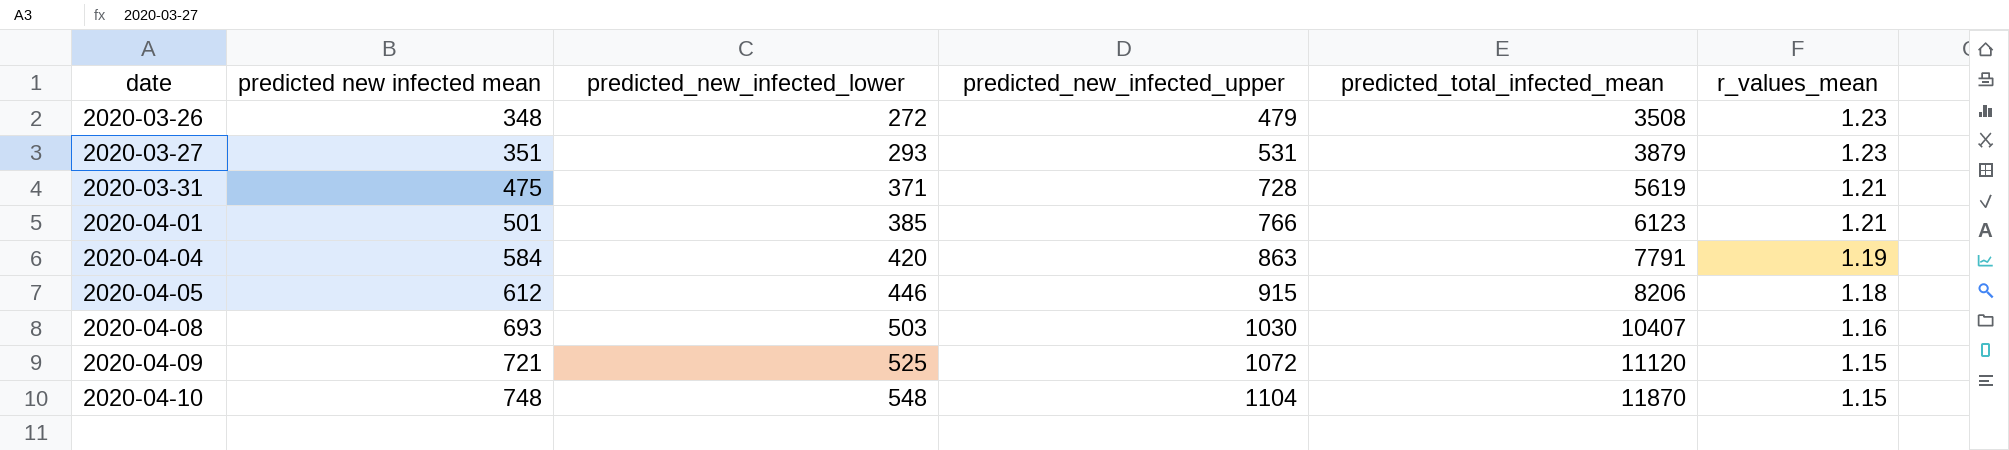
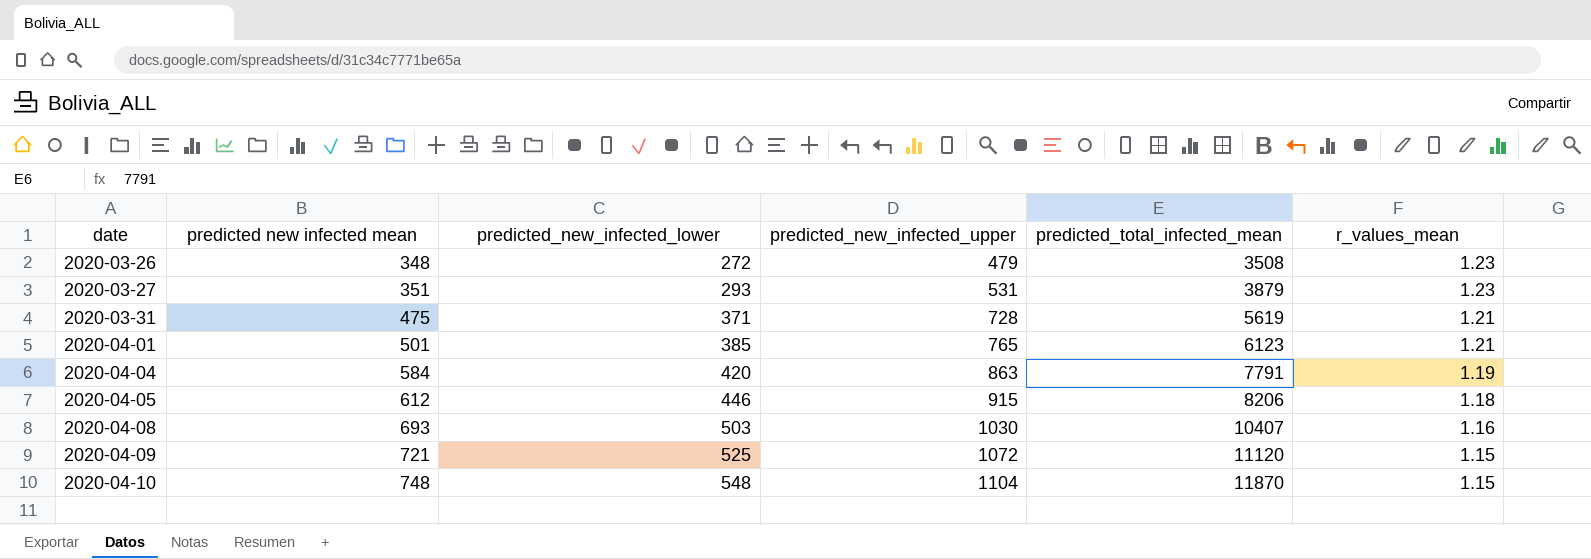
2020-04-01 | predicted_new_infected_upper: 766 -> 765

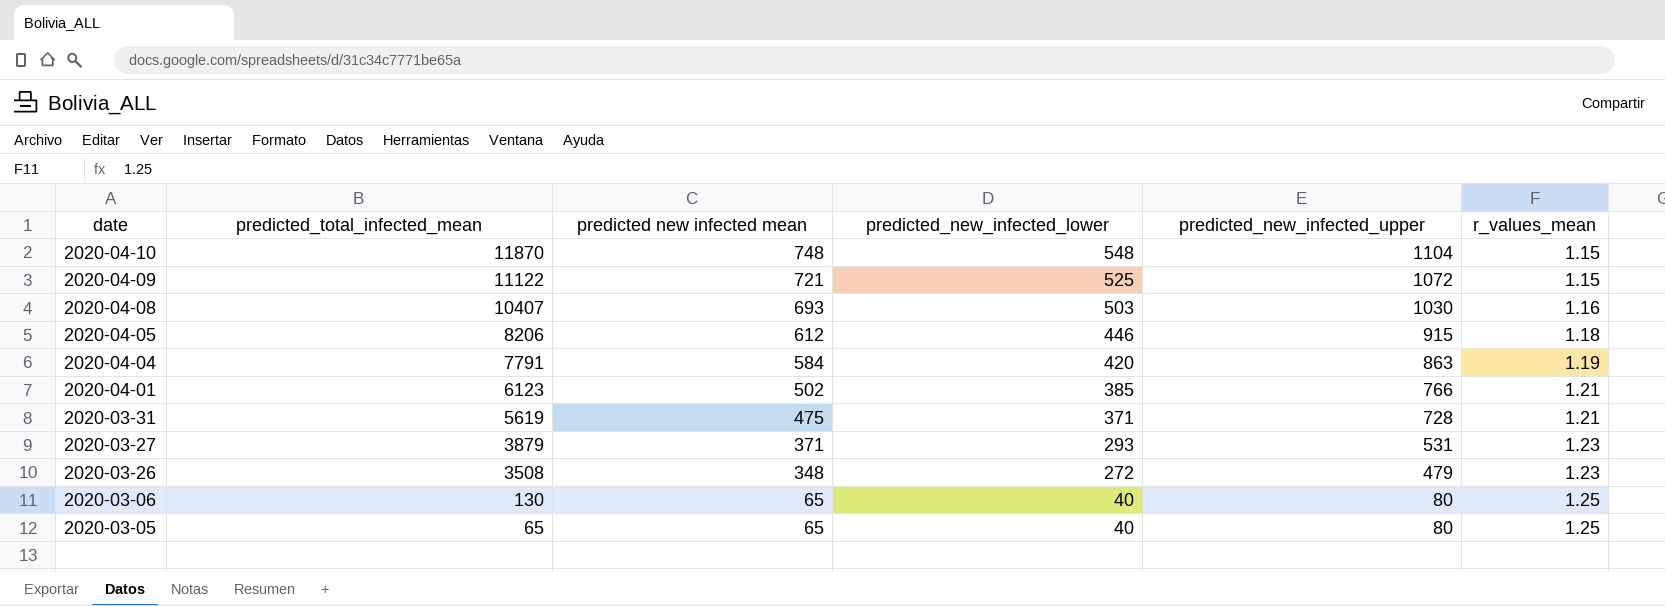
row order: date ascending -> date descending
column predicted_total_infected_mean | position: 5 -> 2
2020-04-09 | predicted_total_infected_mean: 11120 -> 11122
2020-04-01 | predicted new infected mean: 501 -> 502
2020-04-01 | predicted_new_infected_upper: 765 -> 766
2020-03-27 | predicted new infected mean: 351 -> 371
row 2020-03-06: none -> 130 | 65 | 40 | 80 | 1.25
row 2020-03-05: none -> 65 | 65 | 40 | 80 | 1.25

